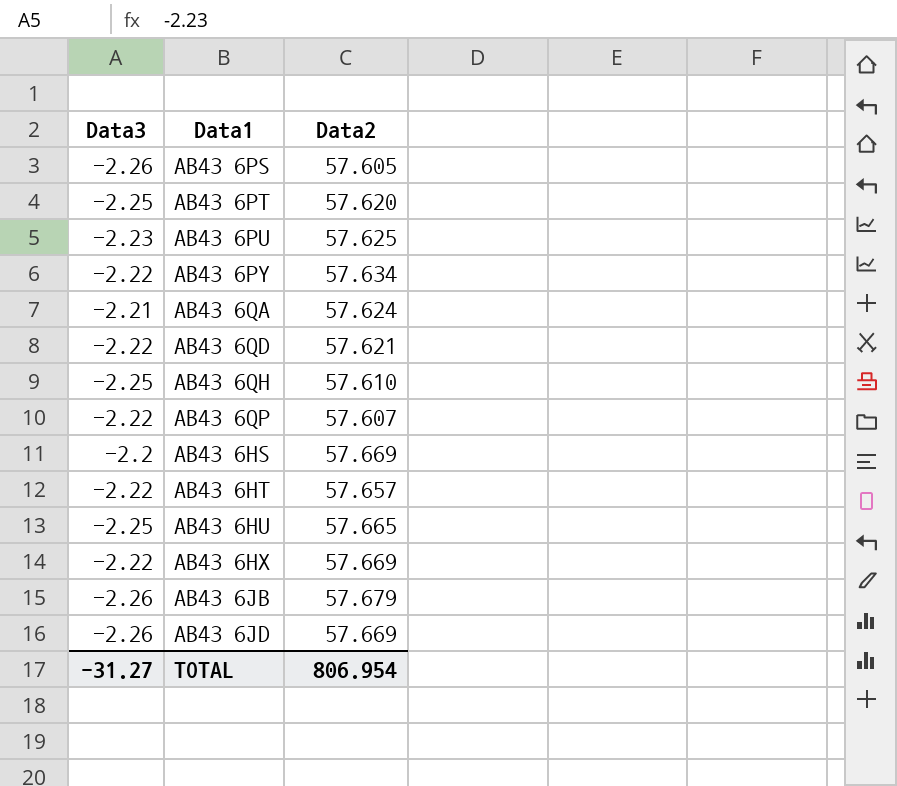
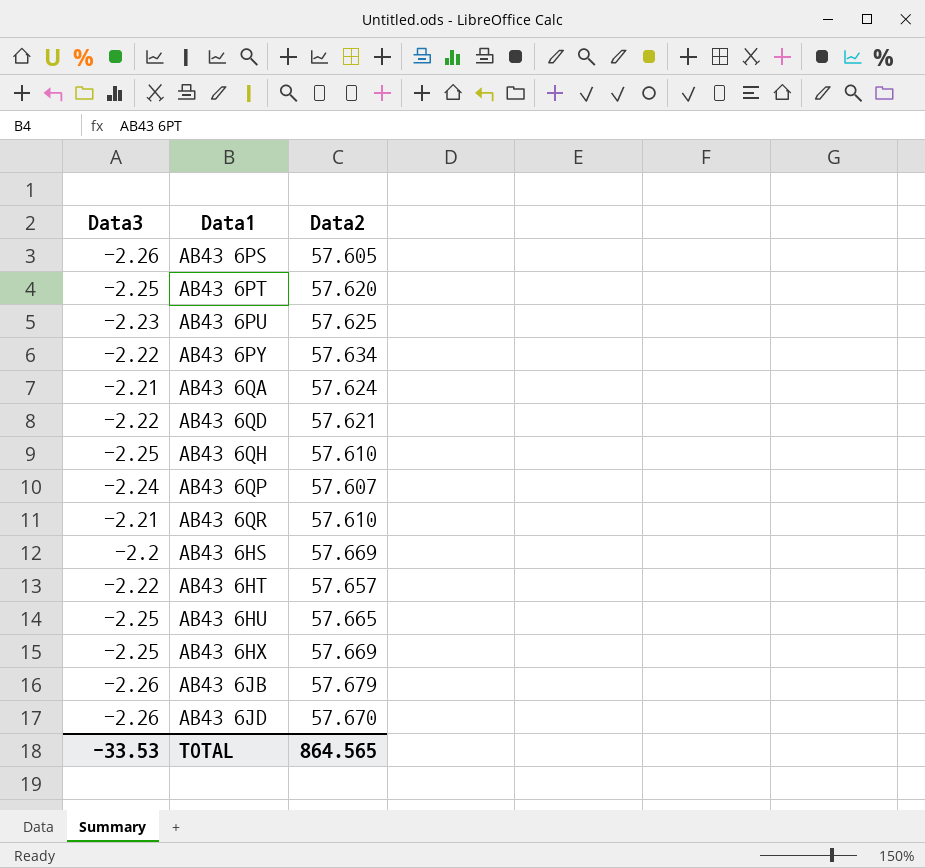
AB43 6QP | Data3: -2.22 -> -2.24
row AB43 6QR: none -> -2.21 | 57.610
AB43 6HX | Data3: -2.22 -> -2.25
AB43 6JD | Data2: 57.669 -> 57.670
TOTAL | Data3: -31.27 -> -33.53
TOTAL | Data2: 806.954 -> 864.565

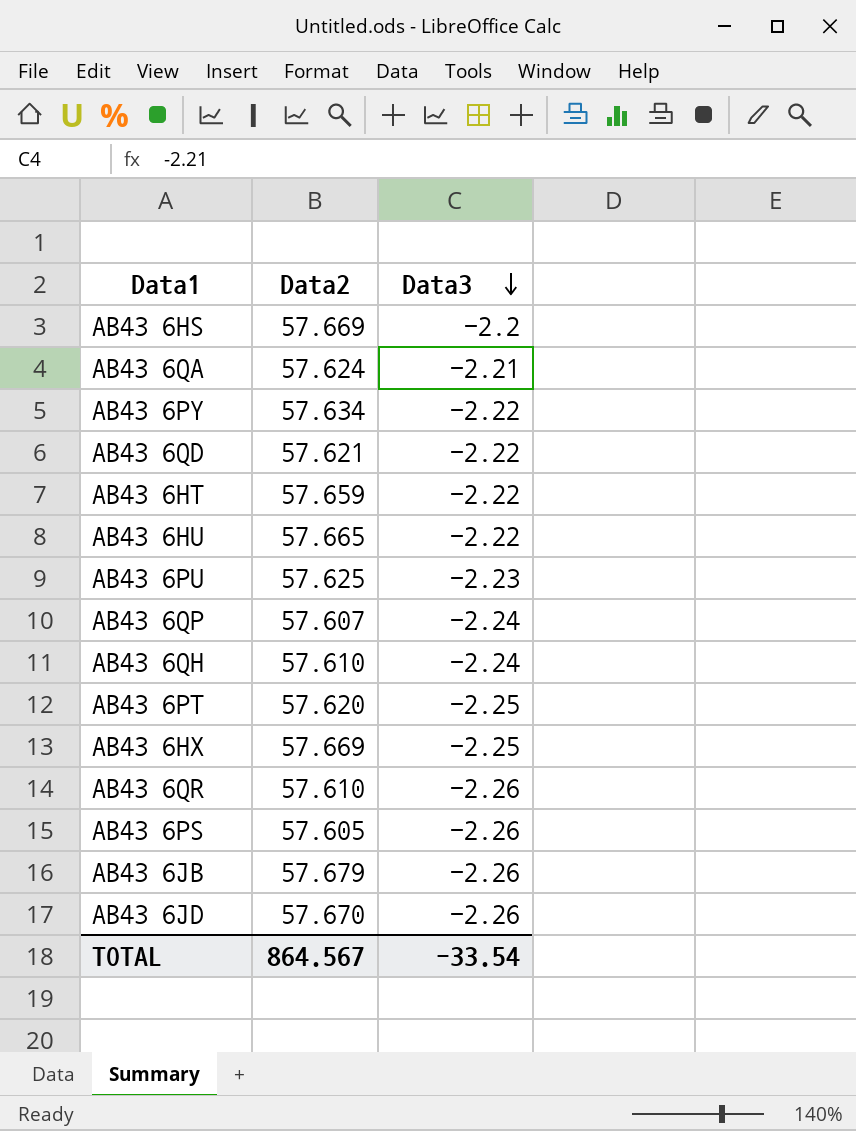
row order: none -> Data3 descending
column Data3 | position: 1 -> 3
AB43 6HT | Data2: 57.657 -> 57.659
AB43 6HU | Data3: -2.25 -> -2.22
AB43 6QH | Data3: -2.25 -> -2.24
AB43 6QR | Data3: -2.21 -> -2.26
TOTAL | Data2: 864.565 -> 864.567
TOTAL | Data3: -33.53 -> -33.54

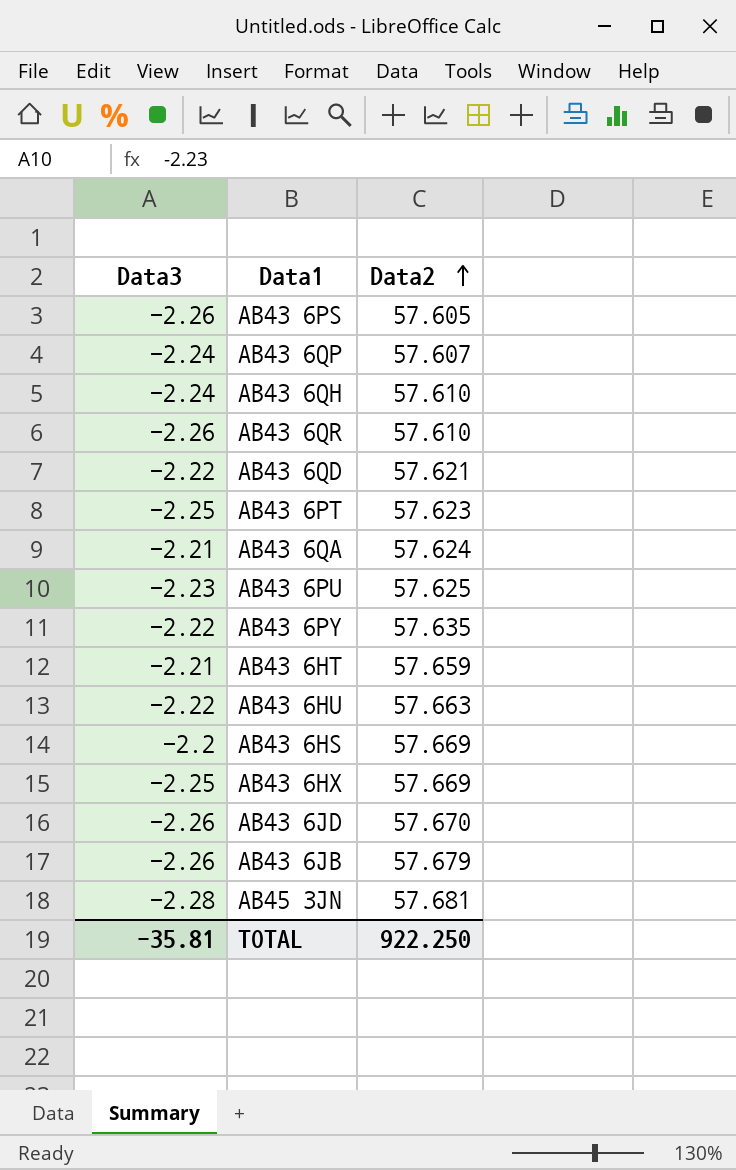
row order: Data3 descending -> Data2 ascending
column Data3 | position: 3 -> 1
AB43 6PT | Data2: 57.620 -> 57.623
AB43 6PY | Data2: 57.634 -> 57.635
AB43 6HT | Data3: -2.22 -> -2.21
AB43 6HU | Data2: 57.665 -> 57.663
row AB45 3JN: none -> -2.28 | 57.681
TOTAL | Data3: -33.54 -> -35.81
TOTAL | Data2: 864.567 -> 922.250

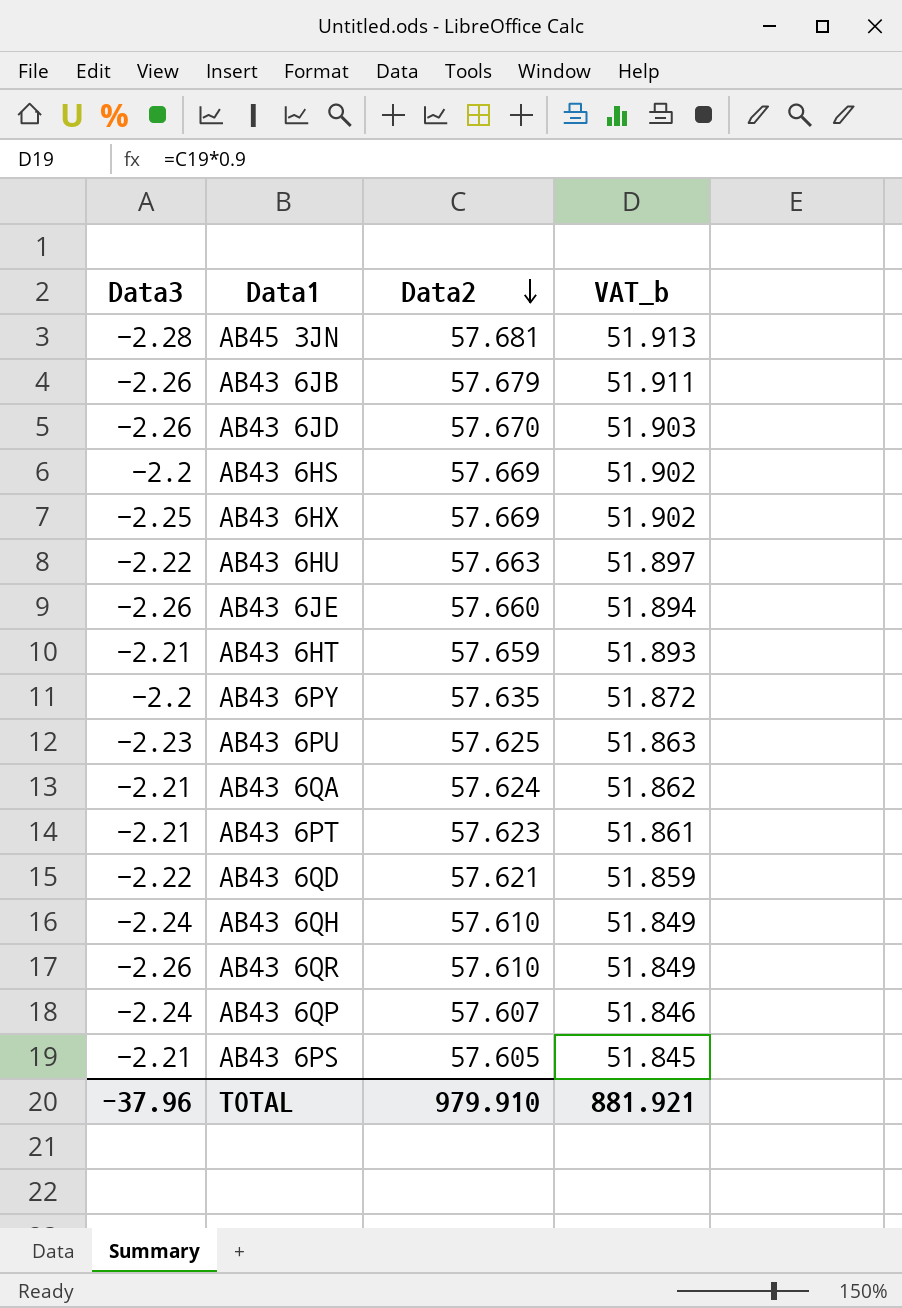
row order: Data2 ascending -> Data2 descending
column VAT_b | formula: none -> [Data2] * 0.9
row AB43 6JE: none -> -2.26 | 57.660 | 51.894
AB43 6PY | Data3: -2.22 -> -2.2
AB43 6PT | Data3: -2.25 -> -2.21
AB43 6PS | Data3: -2.26 -> -2.21
TOTAL | Data3: -35.81 -> -37.96
TOTAL | Data2: 922.250 -> 979.910

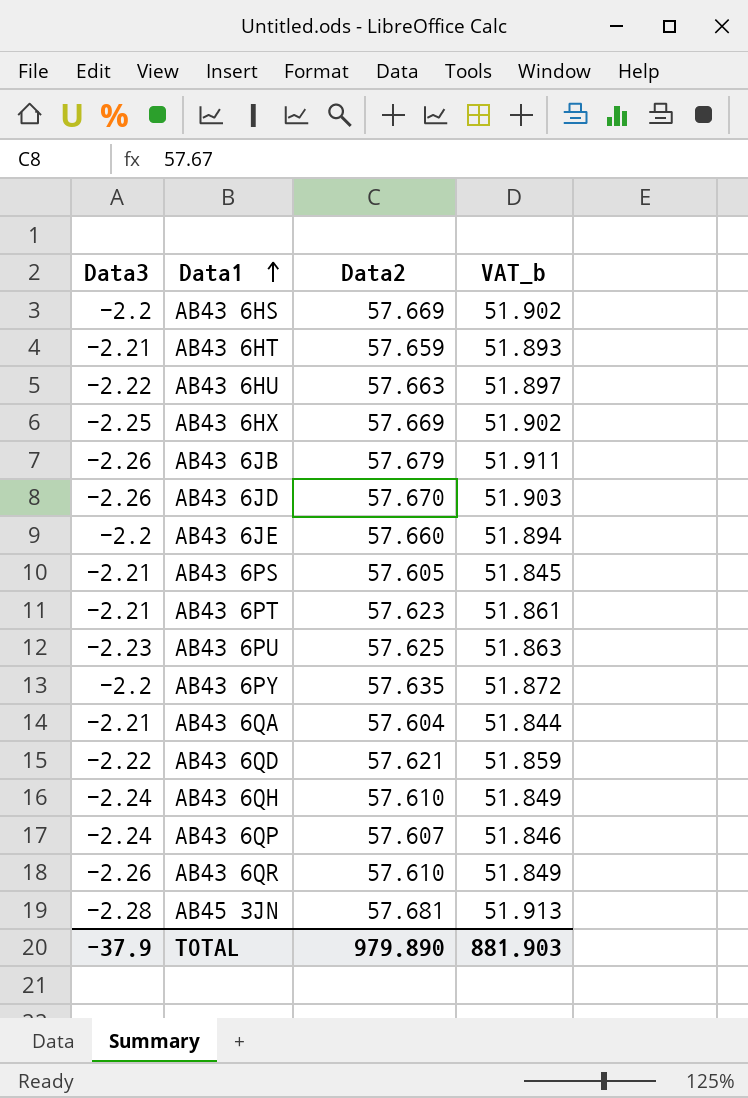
row order: Data2 descending -> Data1 ascending
AB43 6JE | Data3: -2.26 -> -2.2
AB43 6QA | Data2: 57.624 -> 57.604
AB43 6QA | VAT_b: 51.862 -> 51.844
TOTAL | Data3: -37.96 -> -37.9
TOTAL | Data2: 979.910 -> 979.890
TOTAL | VAT_b: 881.921 -> 881.903

